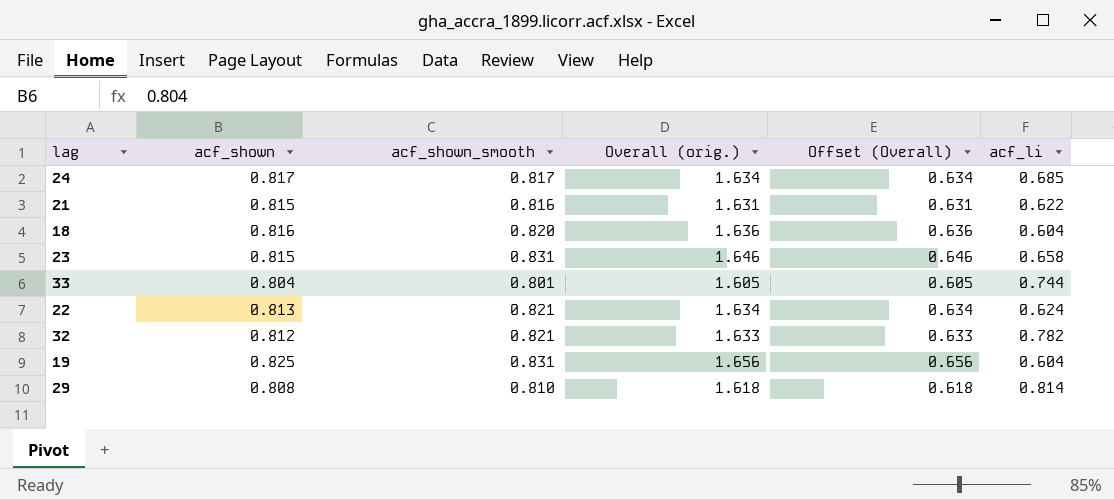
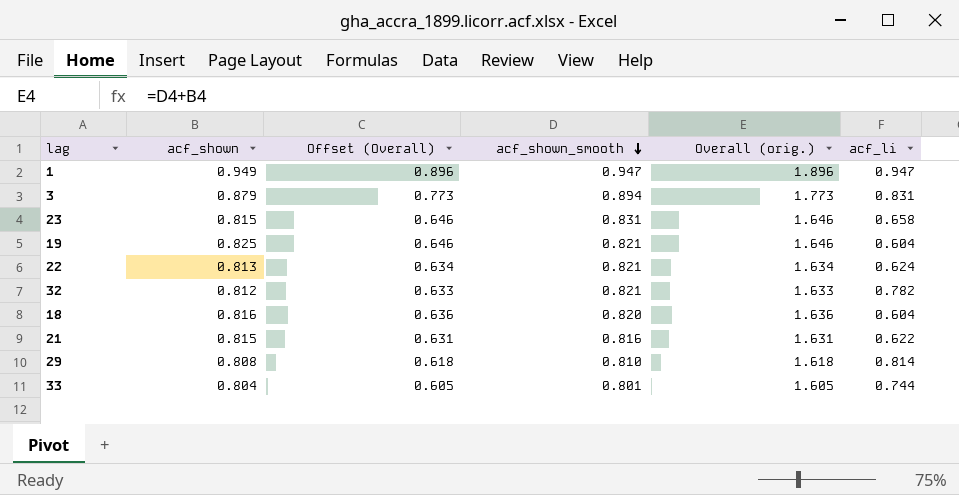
row order: none -> acf_shown_smooth descending
column Offset (Overall) | position: 5 -> 3
row 24: 0.817 | 0.817 | 1.634 | 0.634 | 0.685 -> none
row 1: none -> 0.949 | 0.896 | 0.947 | 1.896 | 0.947
row 3: none -> 0.879 | 0.773 | 0.894 | 1.773 | 0.831
19 | Offset (Overall): 0.656 -> 0.646
19 | acf_shown_smooth: 0.831 -> 0.821
19 | Overall (orig.): 1.656 -> 1.646

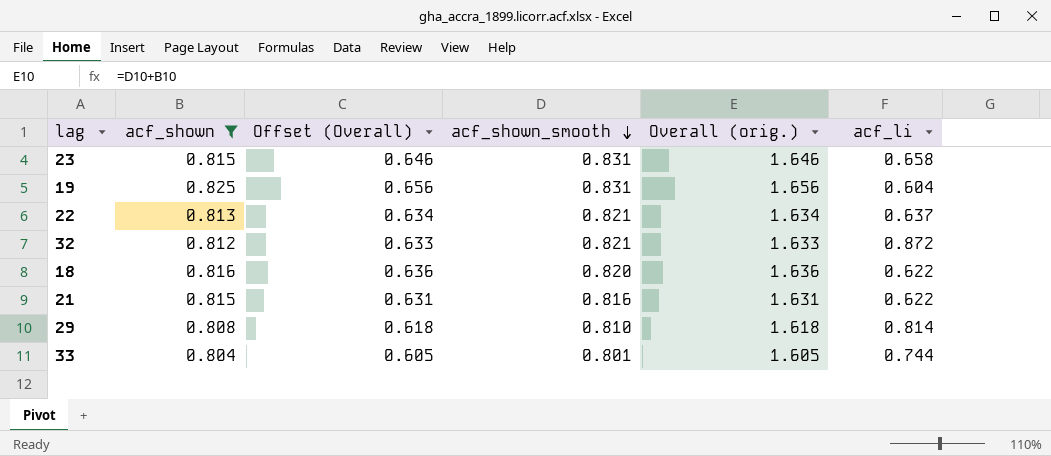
filter: none -> acf_shown <= 0.825
19 | Offset (Overall): 0.646 -> 0.656
19 | acf_shown_smooth: 0.821 -> 0.831
19 | Overall (orig.): 1.646 -> 1.656
22 | acf_li: 0.624 -> 0.637
32 | acf_li: 0.782 -> 0.872
18 | acf_li: 0.604 -> 0.622

